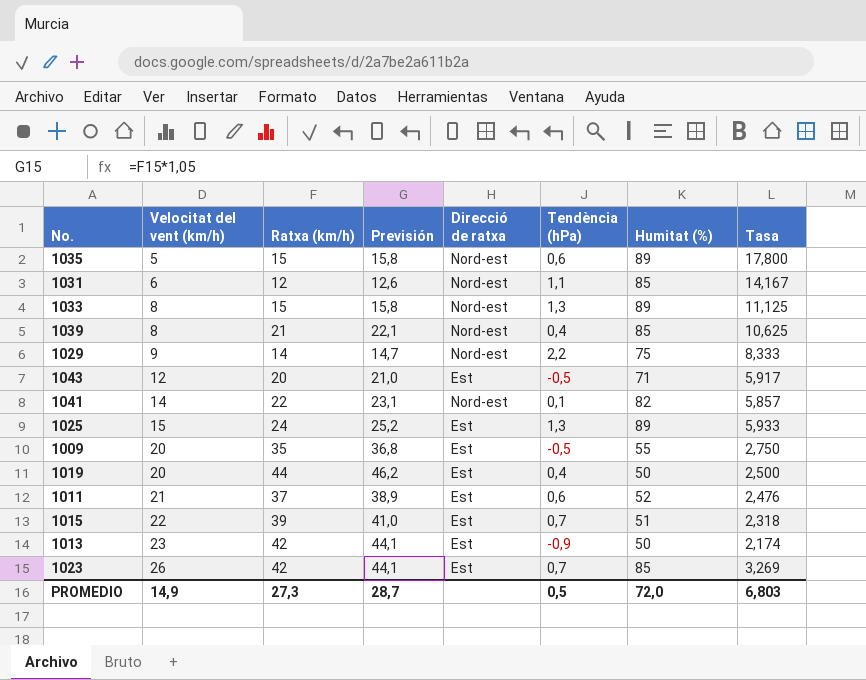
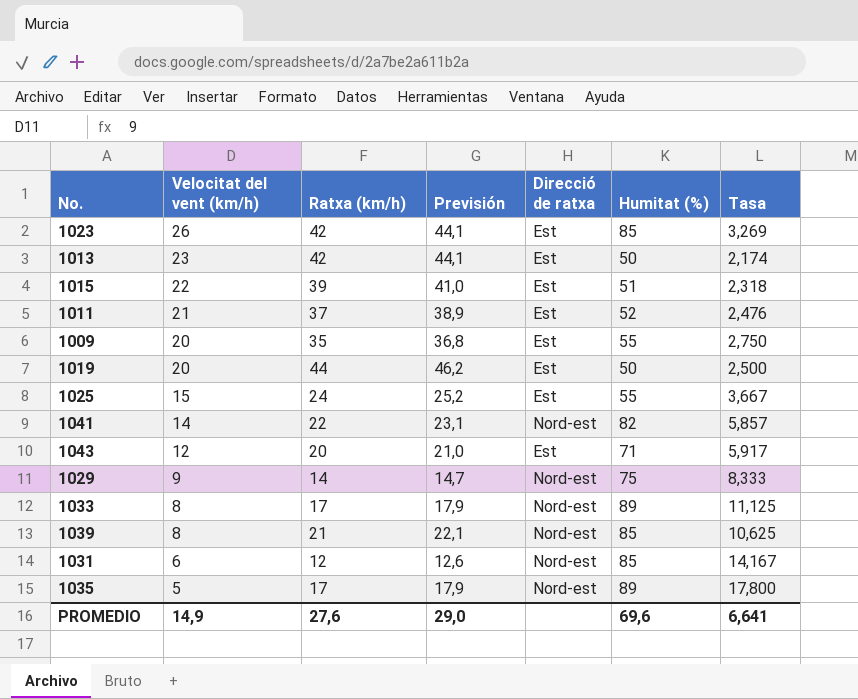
row order: Velocitat del vent (km/h) ascending -> Velocitat del vent (km/h) descending
column Tendència (hPa) | position: 6 -> none
1025 | Humitat (%): 89 -> 55
1025 | Tasa: 5,933 -> 3,667
1033 | Ratxa (km/h): 15 -> 17
1033 | Previsión: 15,8 -> 17,9
1035 | Ratxa (km/h): 15 -> 17
1035 | Previsión: 15,8 -> 17,9
PROMEDIO | Ratxa (km/h): 27,3 -> 27,6
PROMEDIO | Previsión: 28,7 -> 29,0
PROMEDIO | Humitat (%): 72,0 -> 69,6
PROMEDIO | Tasa: 6,803 -> 6,641

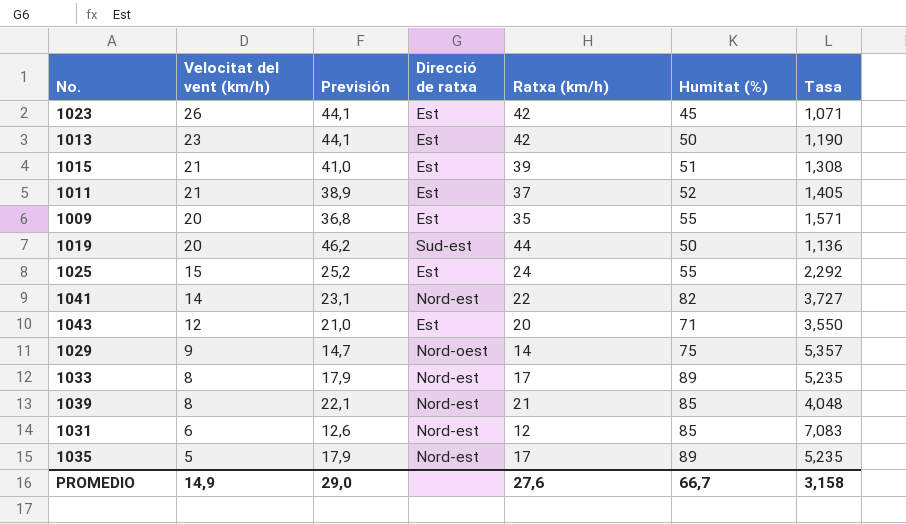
column Ratxa (km/h) | position: 3 -> 5
column Tasa | formula: [Humitat (%)] / [Velocitat del vent (km/h)] -> [Humitat (%)] / [Ratxa (km/h)]
1023 | Humitat (%): 85 -> 45
1015 | Velocitat del vent (km/h): 22 -> 21
1019 | Direcció de ratxa: Est -> Sud-est
1029 | Direcció de ratxa: Nord-est -> Nord-oest
PROMEDIO | Humitat (%): 69,6 -> 66,7
PROMEDIO | Tasa: 6,641 -> 3,158

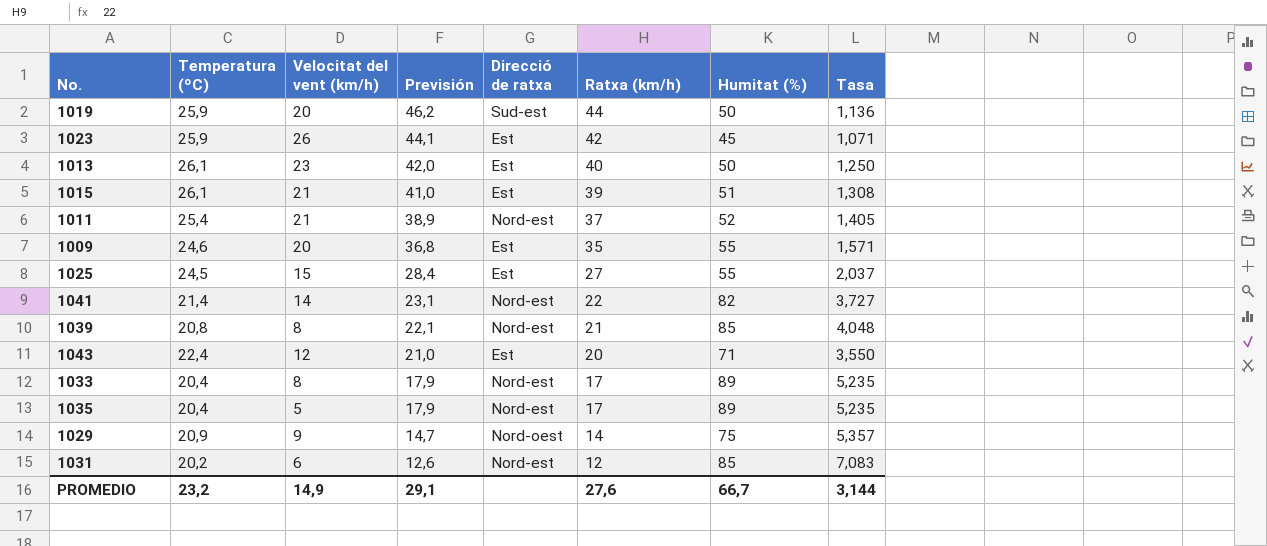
row order: Velocitat del vent (km/h) descending -> Previsión descending
column Temperatura (ºC) | position: none -> 2
1013 | Previsión: 44,1 -> 42,0
1013 | Ratxa (km/h): 42 -> 40
1013 | Tasa: 1,190 -> 1,250
1011 | Direcció de ratxa: Est -> Nord-est
1025 | Previsión: 25,2 -> 28,4
1025 | Ratxa (km/h): 24 -> 27
1025 | Tasa: 2,292 -> 2,037
PROMEDIO | Previsión: 29,0 -> 29,1
PROMEDIO | Tasa: 3,158 -> 3,144

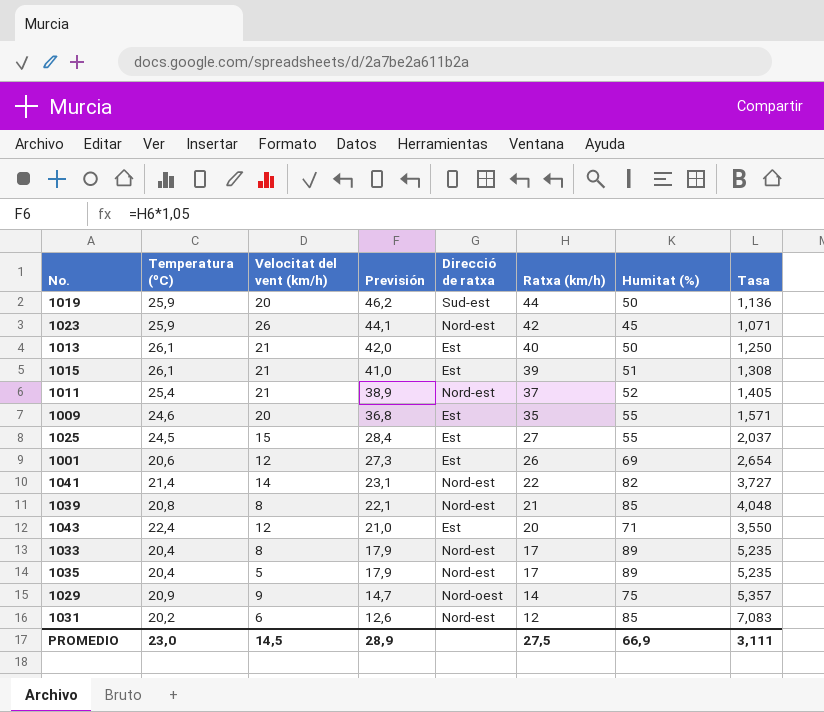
1023 | Direcció de ratxa: Est -> Nord-est
1013 | Velocitat del vent (km/h): 23 -> 21
row 1001: none -> 20,6 | 12 | 27,3 | Est | 26 | 69 | 2,654
PROMEDIO | Temperatura (ºC): 23,2 -> 23,0
PROMEDIO | Velocitat del vent (km/h): 14,9 -> 14,5
PROMEDIO | Previsión: 29,1 -> 28,9
PROMEDIO | Ratxa (km/h): 27,6 -> 27,5
PROMEDIO | Humitat (%): 66,7 -> 66,9
PROMEDIO | Tasa: 3,144 -> 3,111

